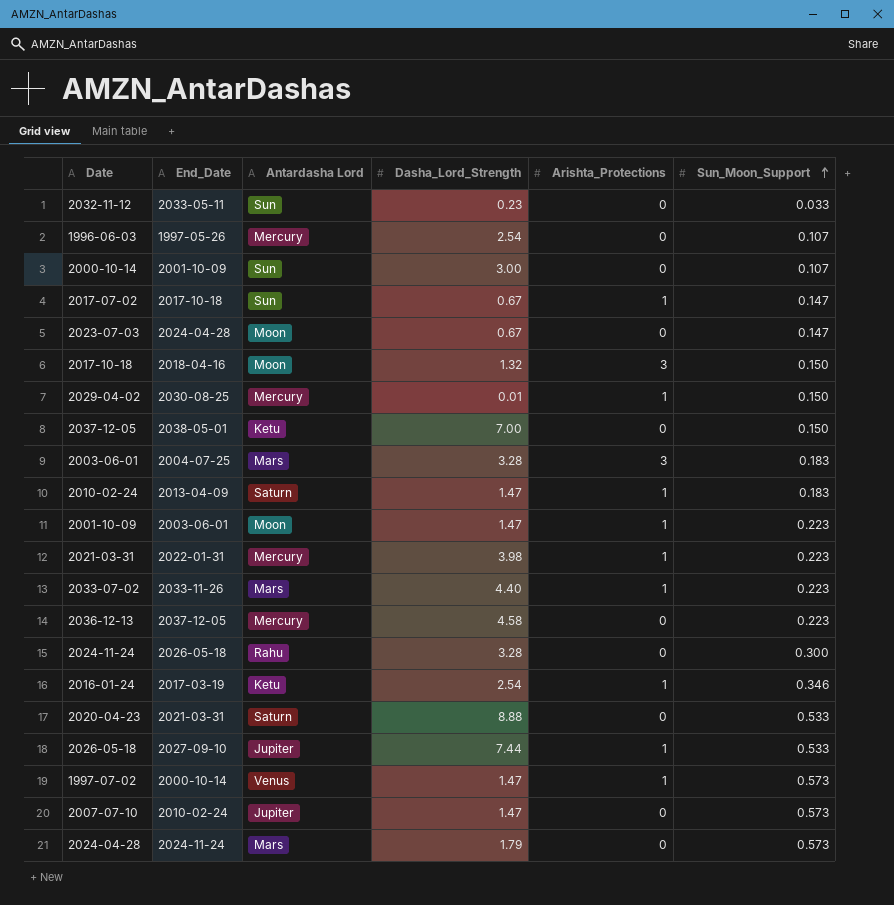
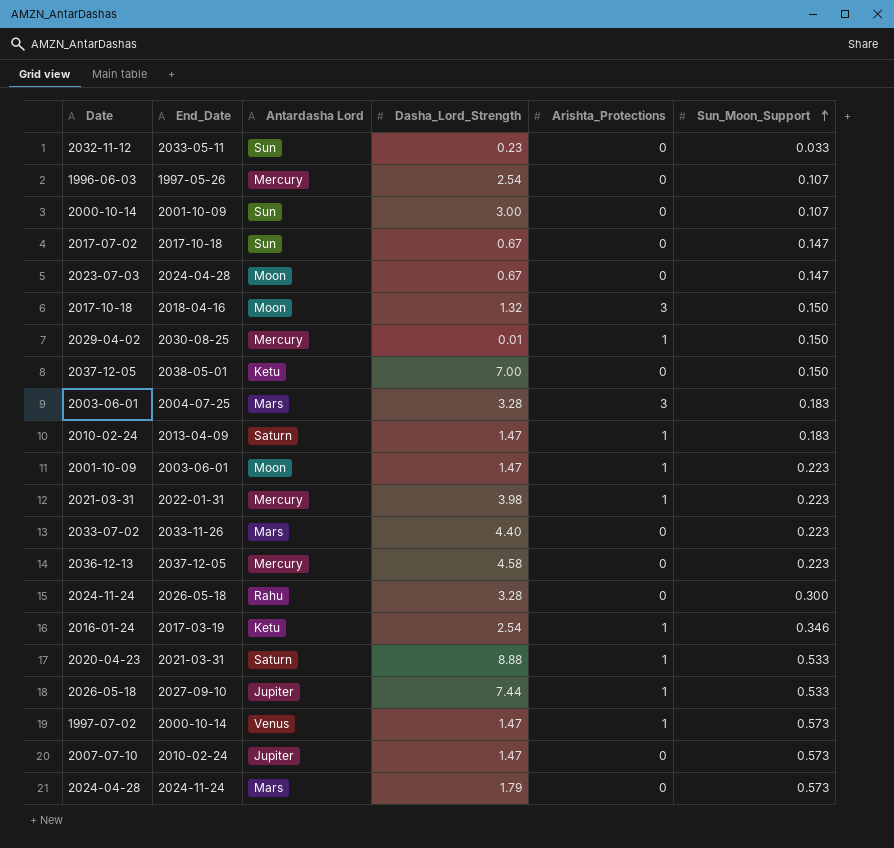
2017-07-02 | Arishta_Protections: 1 -> 0
2033-07-02 | Arishta_Protections: 1 -> 0
2020-04-23 | Arishta_Protections: 0 -> 1

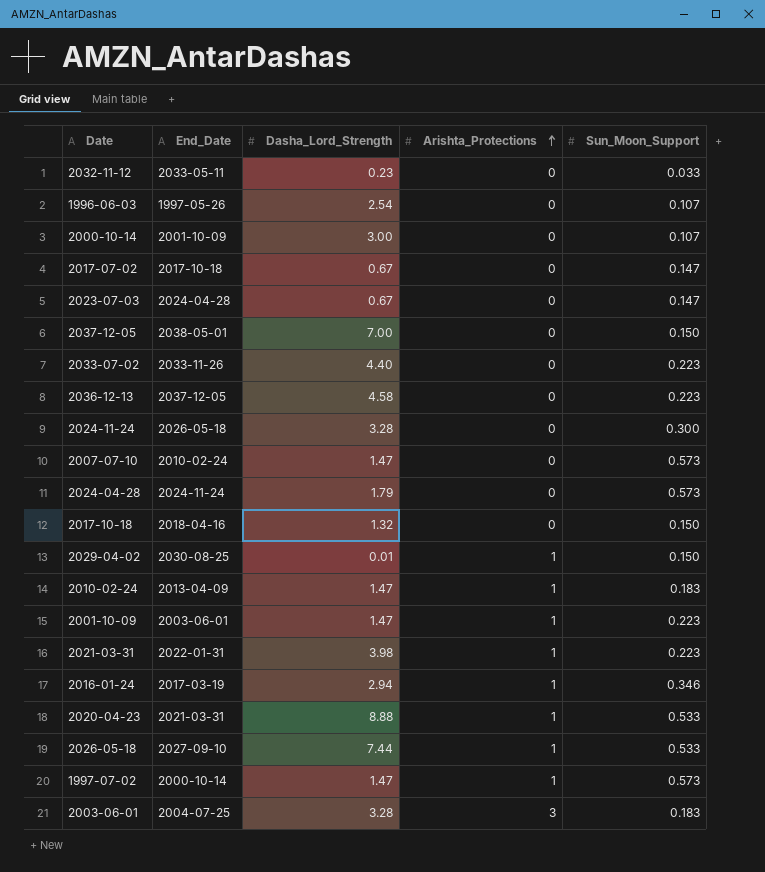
row order: Sun_Moon_Support ascending -> Arishta_Protections ascending
column Antardasha Lord | position: 3 -> none
2017-10-18 | Arishta_Protections: 3 -> 0
2016-01-24 | Dasha_Lord_Strength: 2.54 -> 2.94

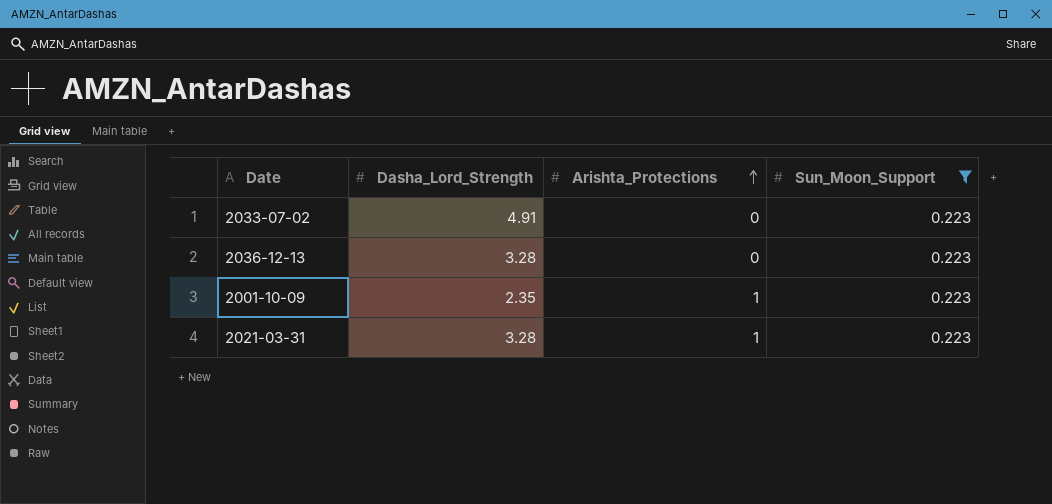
filter: none -> Sun_Moon_Support = 0.223
column End_Date | position: 2 -> none
2033-07-02 | Dasha_Lord_Strength: 4.40 -> 4.91
2036-12-13 | Dasha_Lord_Strength: 4.58 -> 3.28
2001-10-09 | Dasha_Lord_Strength: 1.47 -> 2.35
2021-03-31 | Dasha_Lord_Strength: 3.98 -> 3.28

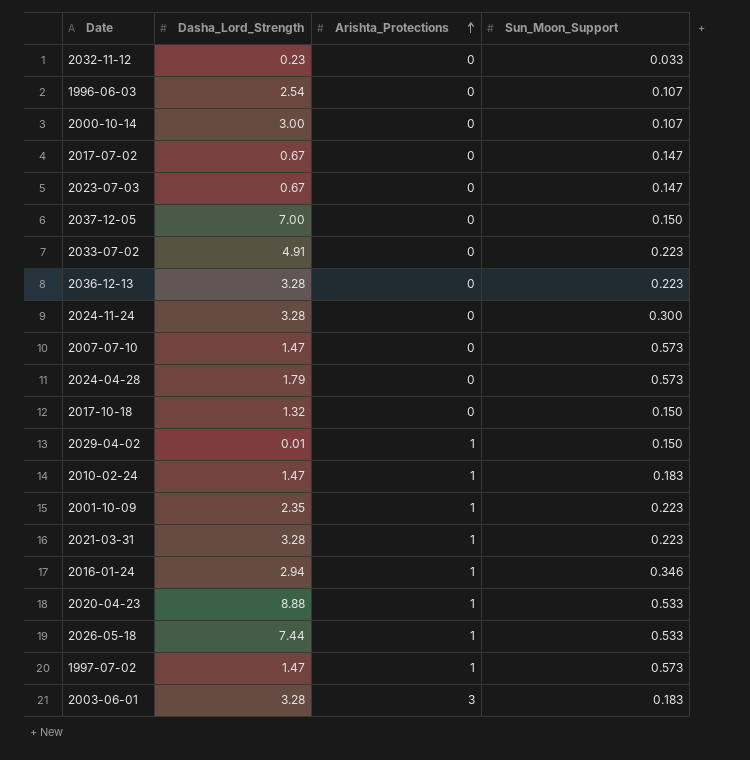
filter: Sun_Moon_Support = 0.223 -> none

